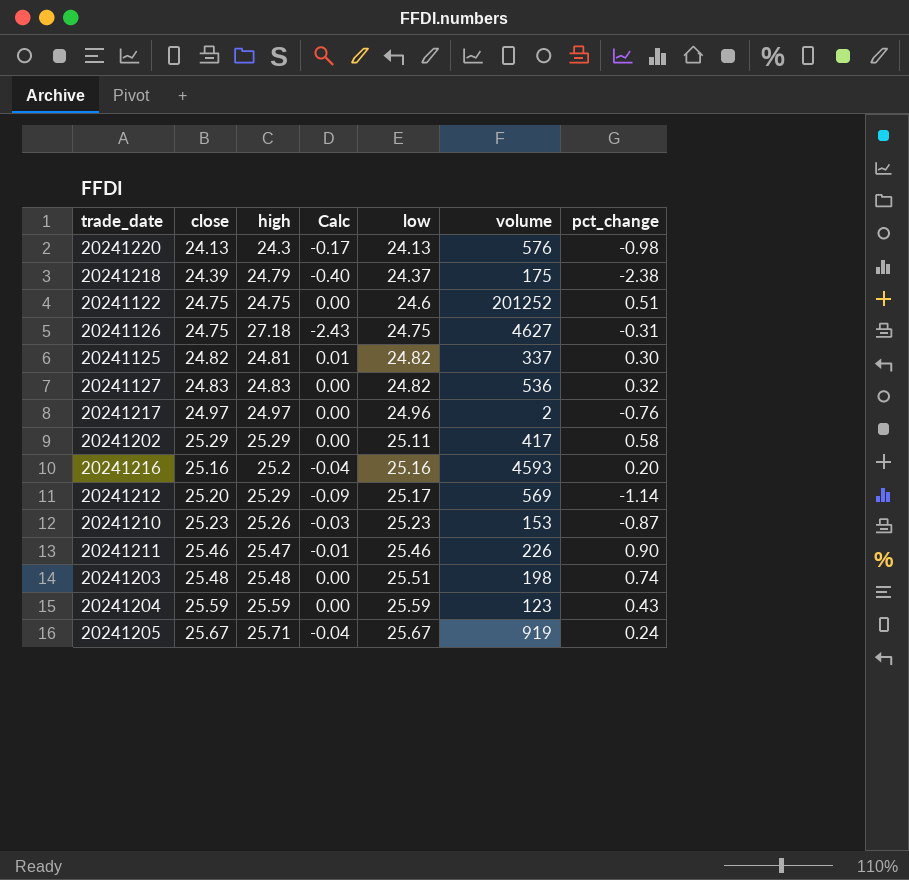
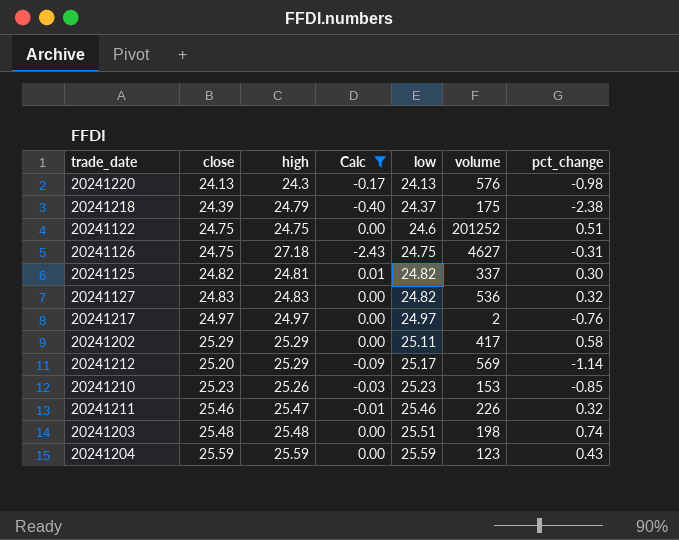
filter: none -> Calc != -0.04
20241217 | low: 24.96 -> 24.97
20241210 | pct_change: -0.87 -> -0.85
20241211 | pct_change: 0.90 -> 0.32

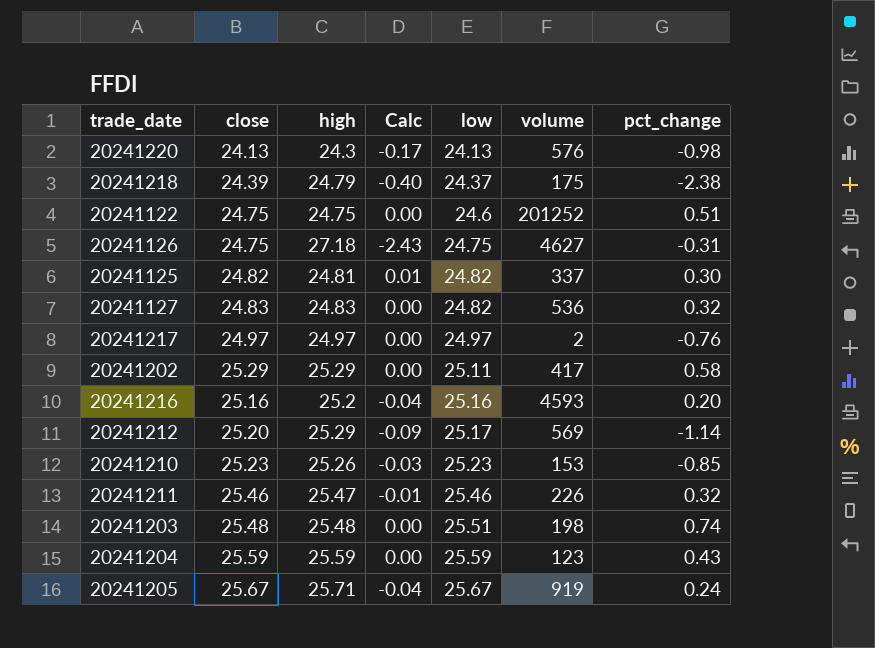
filter: Calc != -0.04 -> none

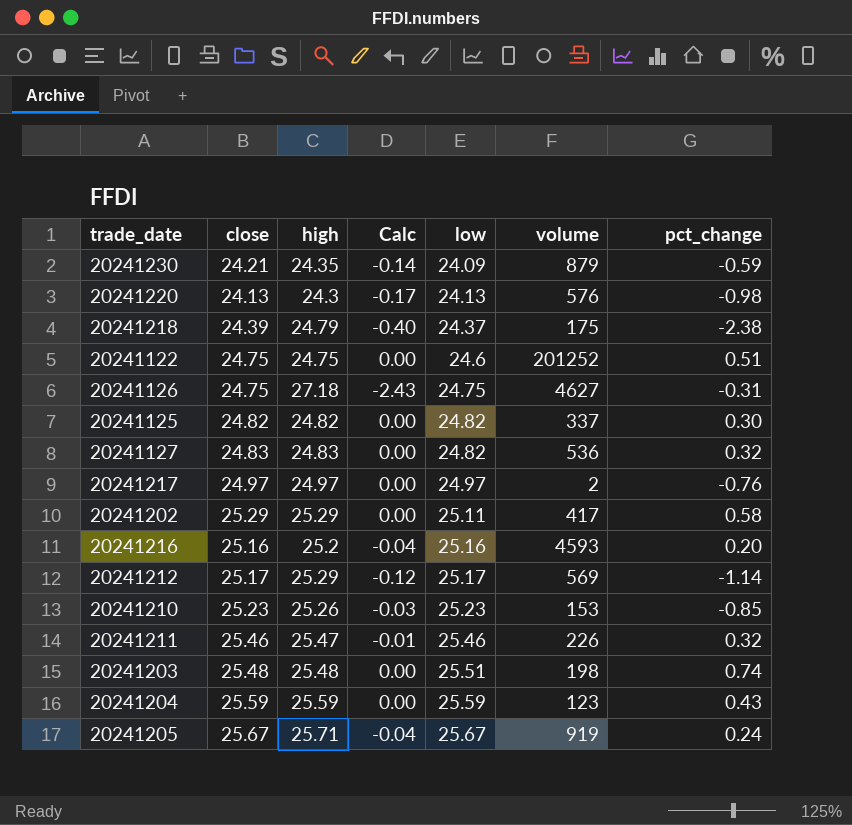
row 20241230: none -> 24.21 | 24.35 | -0.14 | 24.09 | 879 | -0.59
20241125 | high: 24.81 -> 24.82
20241125 | Calc: 0.01 -> 0.00
20241212 | close: 25.20 -> 25.17
20241212 | Calc: -0.09 -> -0.12

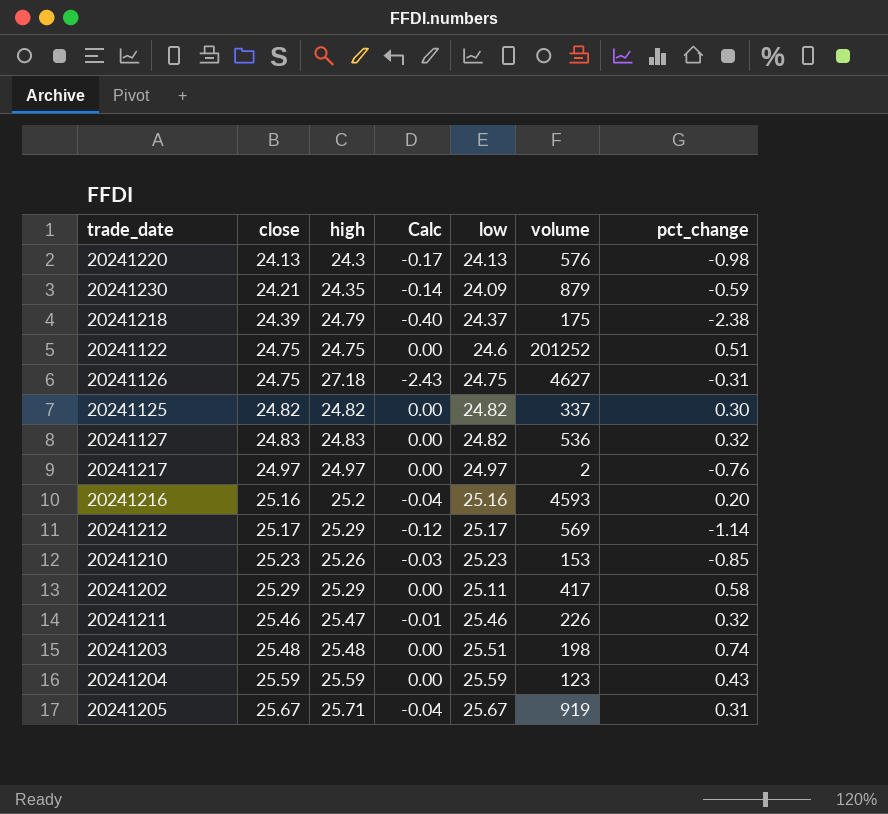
row order: low ascending -> close ascending
20241205 | pct_change: 0.24 -> 0.31

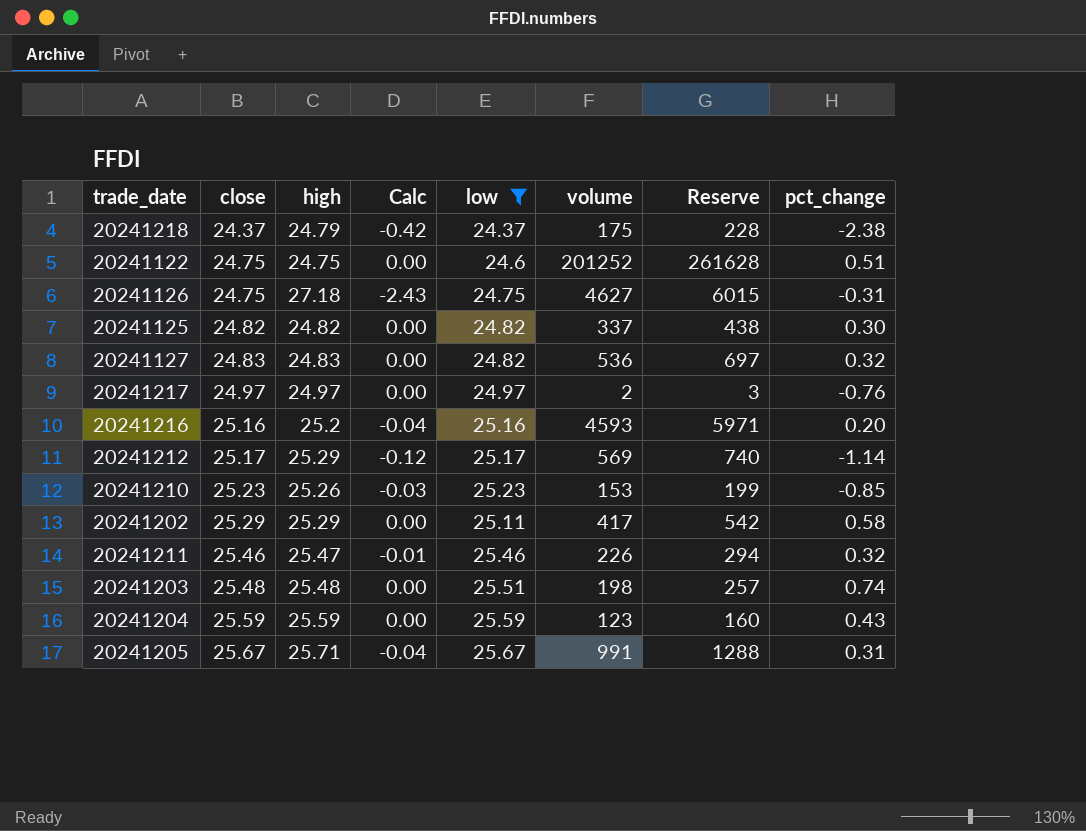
filter: none -> low >= 24.37
column Reserve | formula: none -> [volume] * 1.3
20241218 | close: 24.39 -> 24.37
20241218 | Calc: -0.40 -> -0.42
20241205 | volume: 919 -> 991

